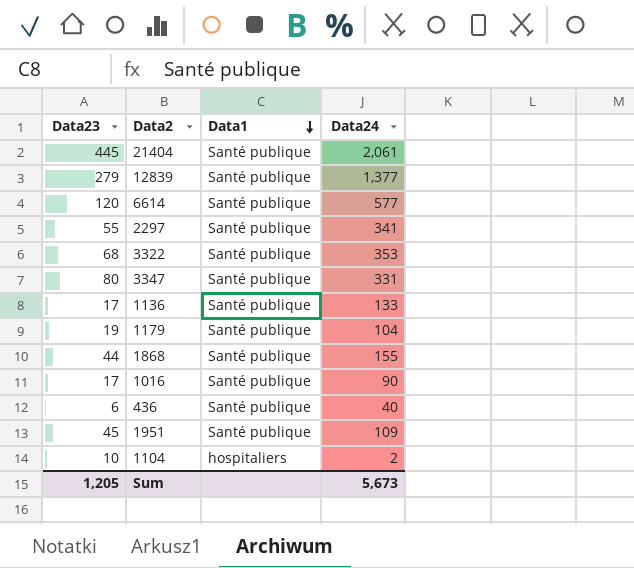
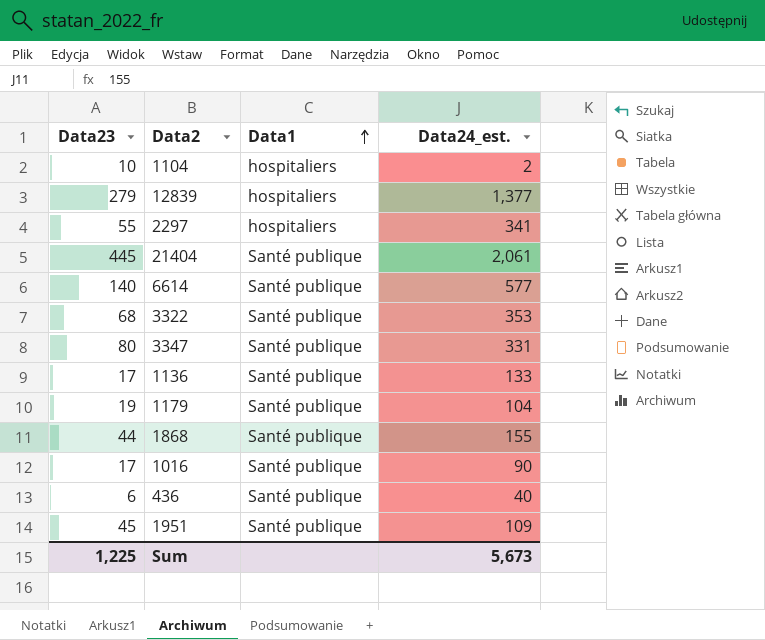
row order: Data1 descending -> Data1 ascending
column name: Data24 -> Data24_est.
12839 | Data1: Santé publique -> hospitaliers
2297 | Data1: Santé publique -> hospitaliers
6614 | Data23: 120 -> 140
Sum | Data23: 1,205 -> 1,225

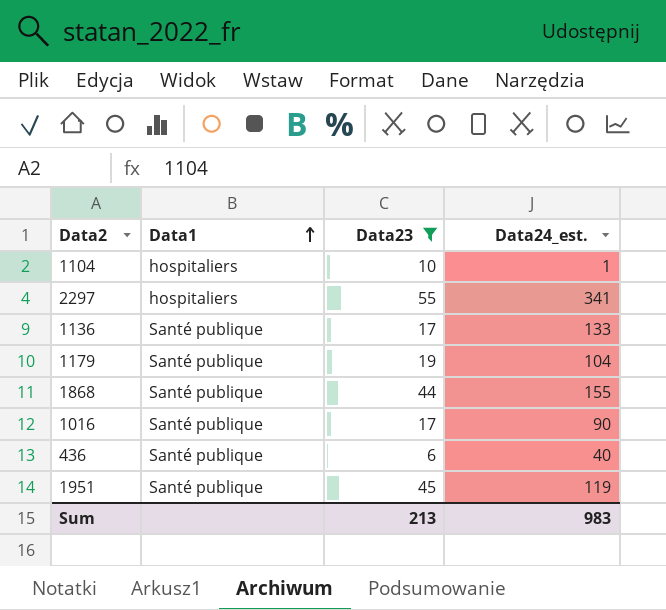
filter: none -> Data23 <= 55
column Data23 | position: 1 -> 3
1104 | Data24_est.: 2 -> 1
1951 | Data24_est.: 109 -> 119
Sum | Data23: 1,225 -> 213
Sum | Data24_est.: 5,673 -> 983

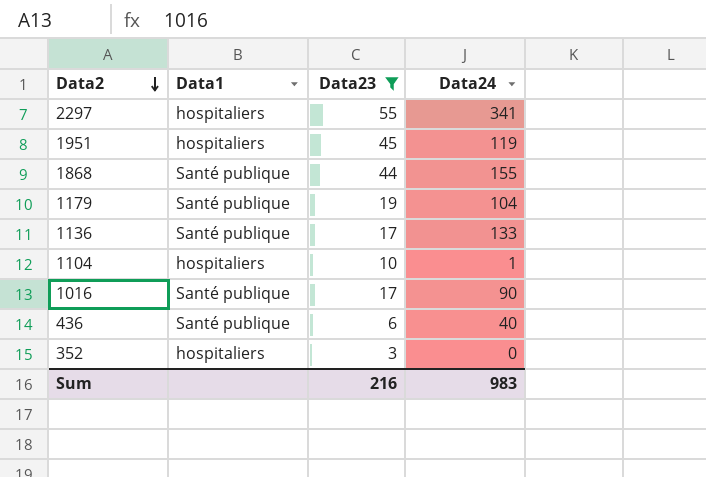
row order: Data1 ascending -> Data2 descending
column name: Data24_est. -> Data24
1951 | Data1: Santé publique -> hospitaliers
row 352: none -> hospitaliers | 3 | 0
Sum | Data23: 213 -> 216

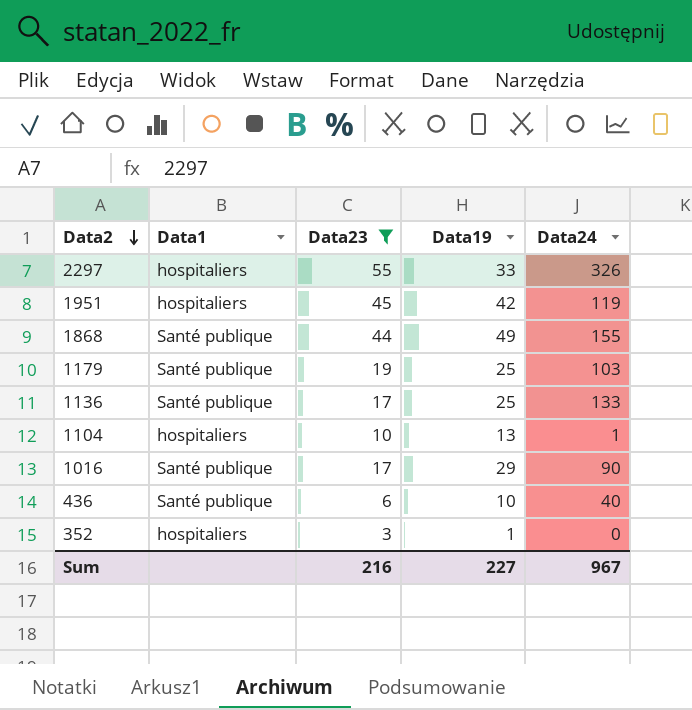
column Data19 | position: none -> 4
2297 | Data24: 341 -> 326
1179 | Data24: 104 -> 103
Sum | Data24: 983 -> 967

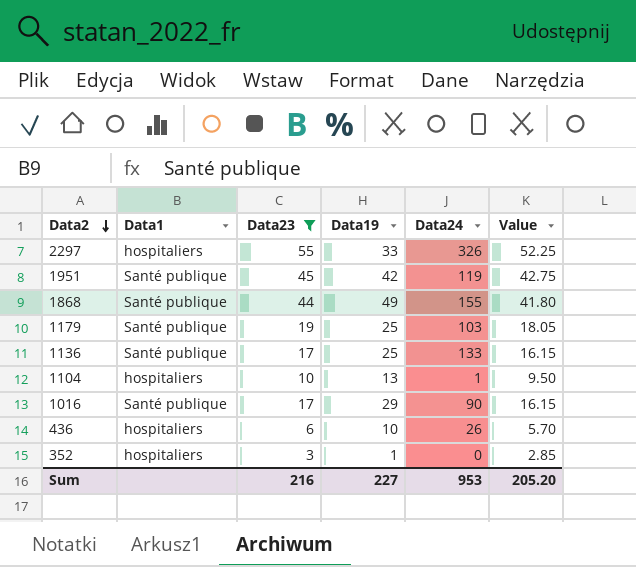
column Value | formula: none -> [Data23] * 0.95
1951 | Data1: hospitaliers -> Santé publique
436 | Data1: Santé publique -> hospitaliers
436 | Data24: 40 -> 26
Sum | Data24: 967 -> 953

